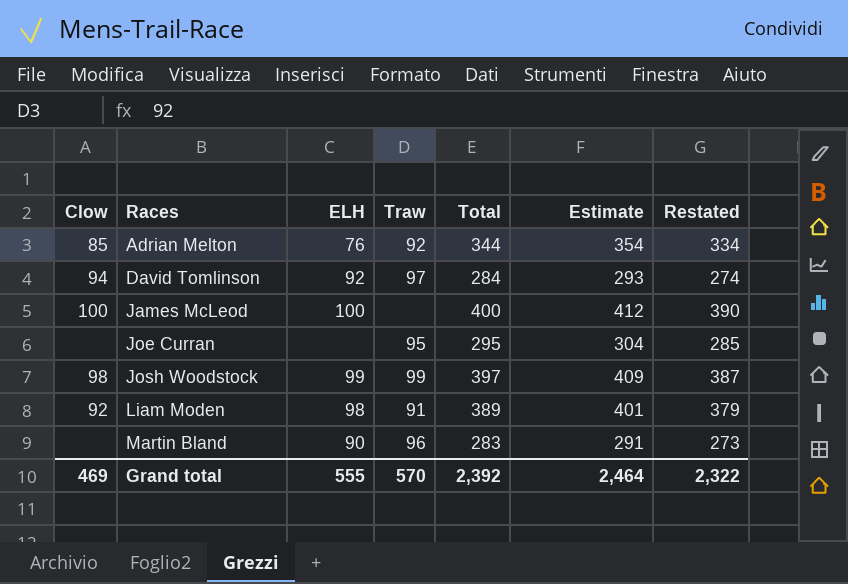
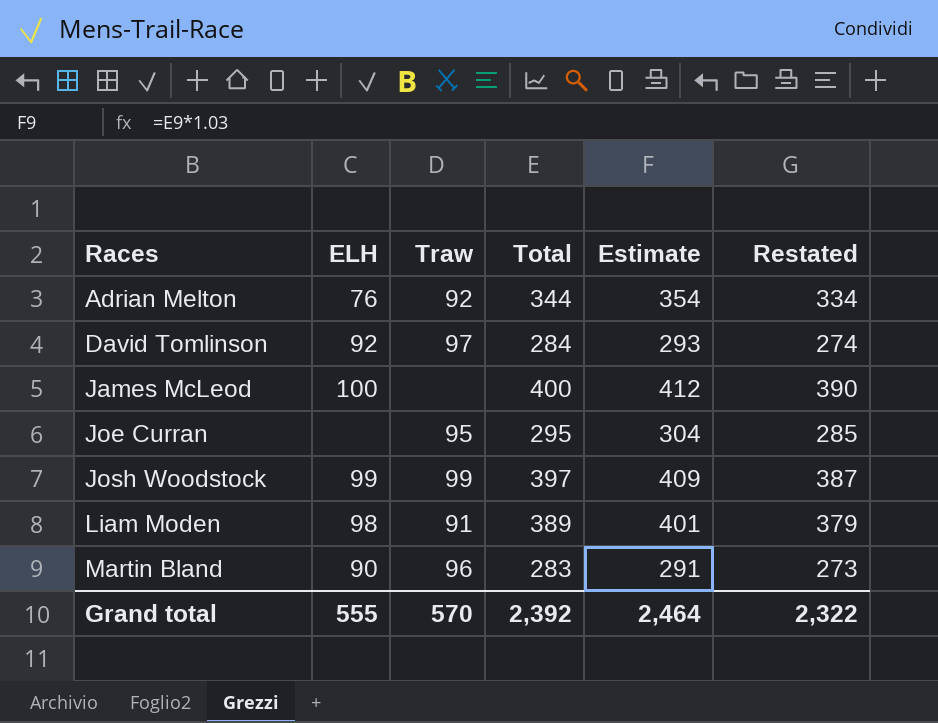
column Clow | position: 1 -> none

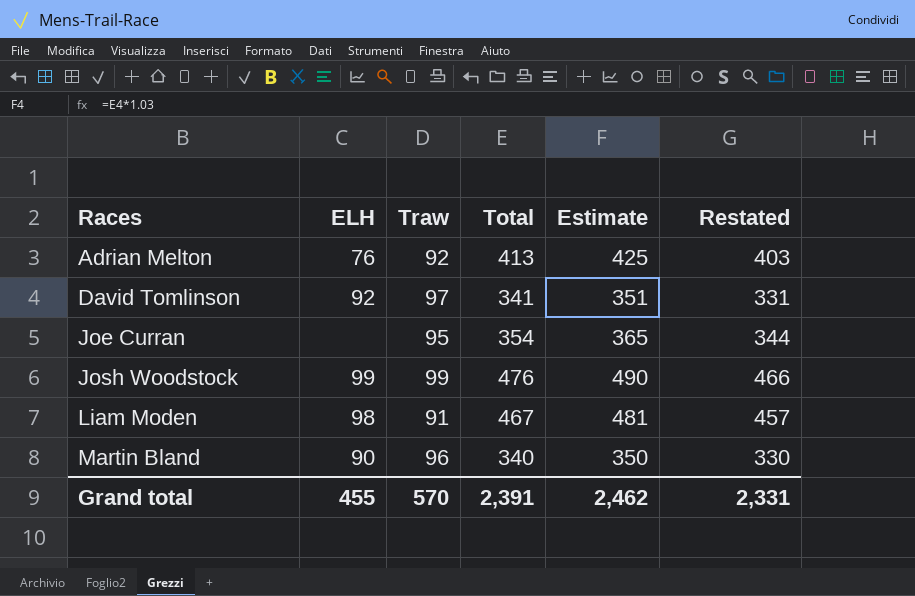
row James McLeod: 100 | none | 400 | 412 | 390 -> none
Adrian Melton | Total: 344 -> 413
Adrian Melton | Estimate: 354 -> 425
Adrian Melton | Restated: 334 -> 403
David Tomlinson | Total: 284 -> 341
David Tomlinson | Estimate: 293 -> 351
David Tomlinson | Restated: 274 -> 331
Joe Curran | Total: 295 -> 354
Joe Curran | Estimate: 304 -> 365
Joe Curran | Restated: 285 -> 344
Josh Woodstock | Total: 397 -> 476
Josh Woodstock | Estimate: 409 -> 490
Josh Woodstock | Restated: 387 -> 466
Liam Moden | Total: 389 -> 467
Liam Moden | Estimate: 401 -> 481
Liam Moden | Restated: 379 -> 457
Martin Bland | Total: 283 -> 340
Martin Bland | Estimate: 291 -> 350
Martin Bland | Restated: 273 -> 330
Grand total | ELH: 555 -> 455
Grand total | Total: 2,392 -> 2,391
Grand total | Estimate: 2,464 -> 2,462
Grand total | Restated: 2,322 -> 2,331

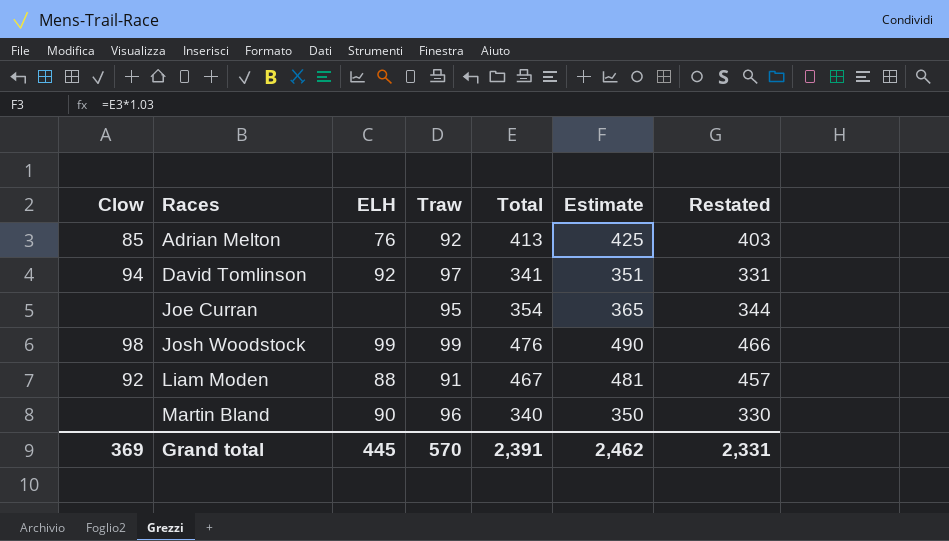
column Clow | position: none -> 1
Liam Moden | ELH: 98 -> 88
Grand total | ELH: 455 -> 445

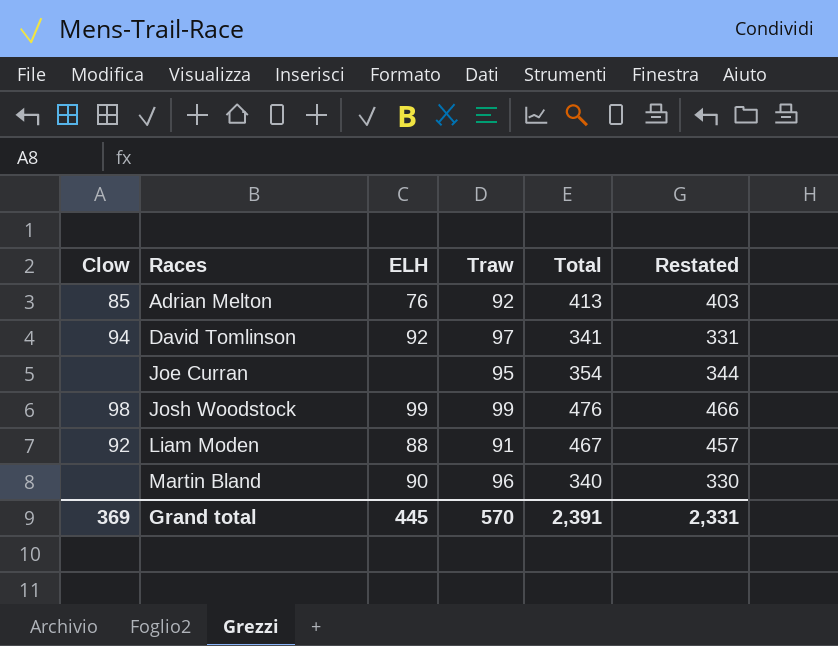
column Estimate | formula: [Total] * 1.03 -> none

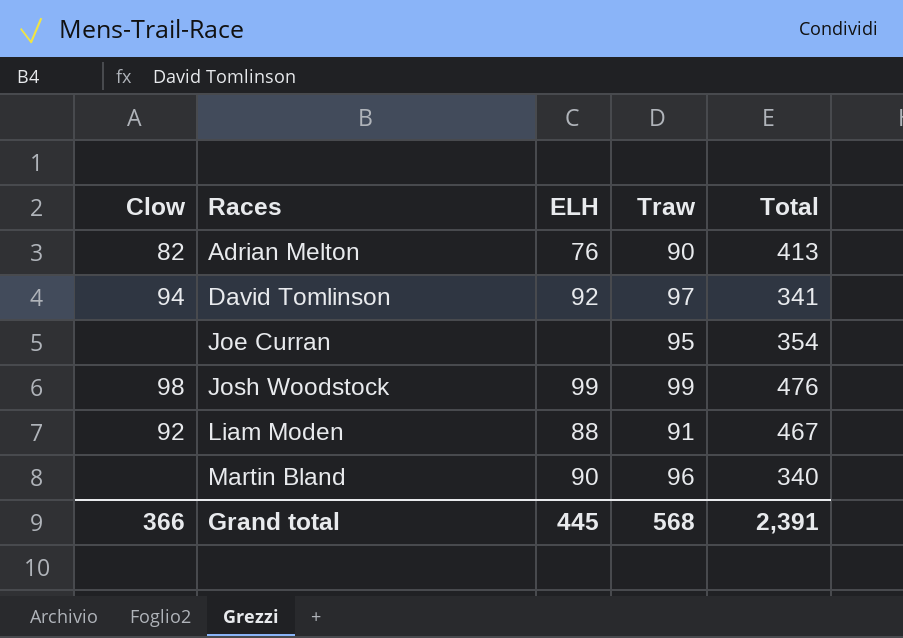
column Restated | formula: [Total] - 10 -> none
Adrian Melton | Clow: 85 -> 82
Adrian Melton | Traw: 92 -> 90
Grand total | Clow: 369 -> 366
Grand total | Traw: 570 -> 568

